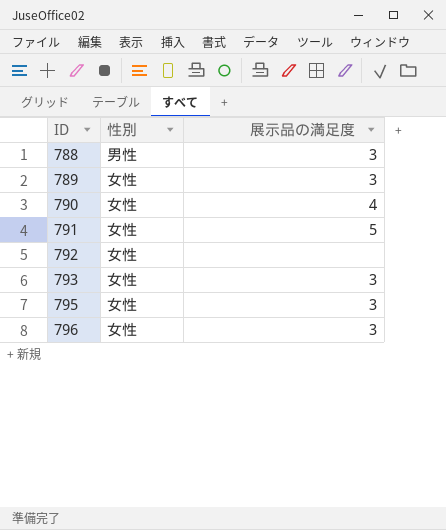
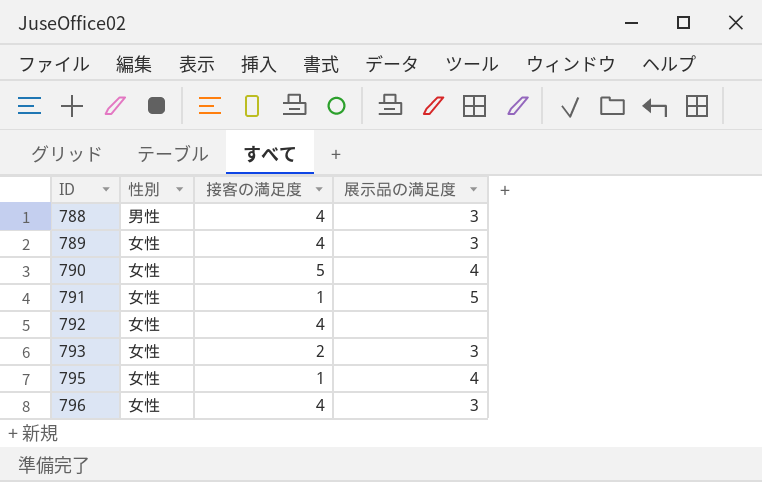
column 接客の満足度 | position: none -> 3
795 | 展示品の満足度: 3 -> 4

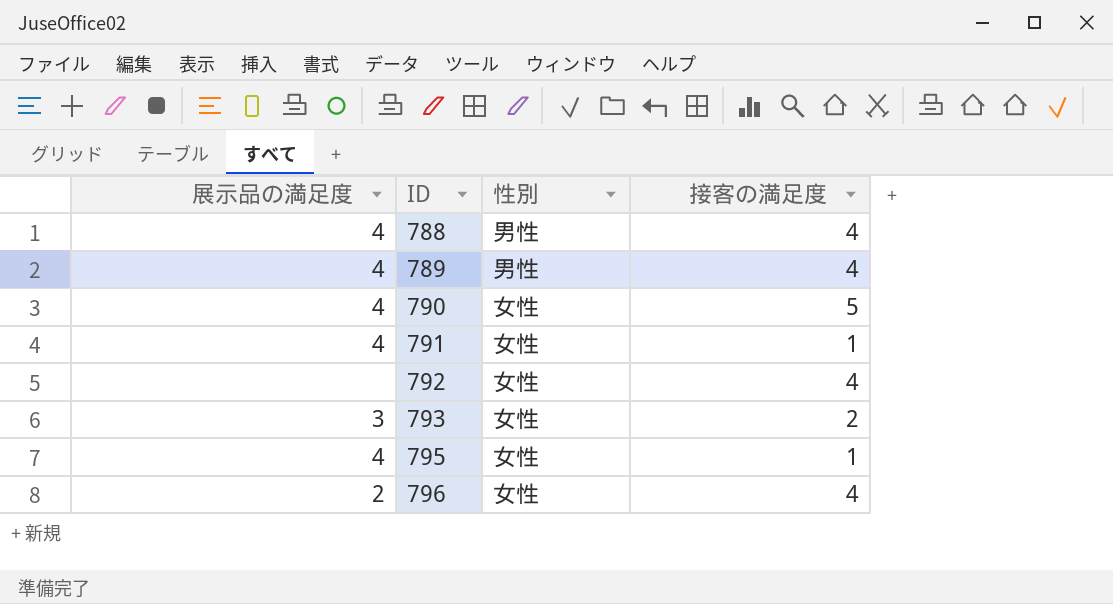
column 展示品の満足度 | position: 4 -> 1
788 | 展示品の満足度: 3 -> 4
789 | 展示品の満足度: 3 -> 4
789 | 性別: 女性 -> 男性
791 | 展示品の満足度: 5 -> 4
796 | 展示品の満足度: 3 -> 2

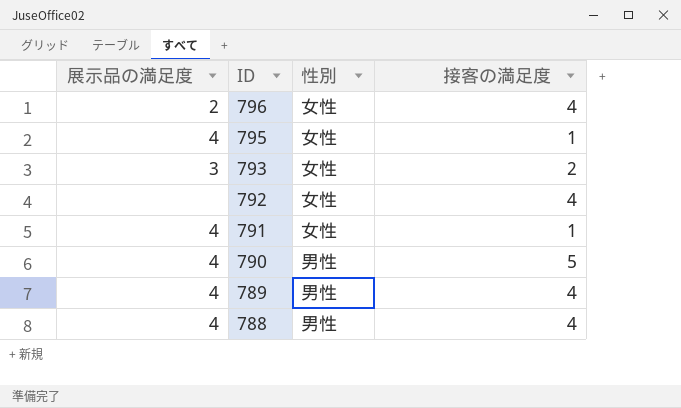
row order: ID ascending -> ID descending
790 | 性別: 女性 -> 男性

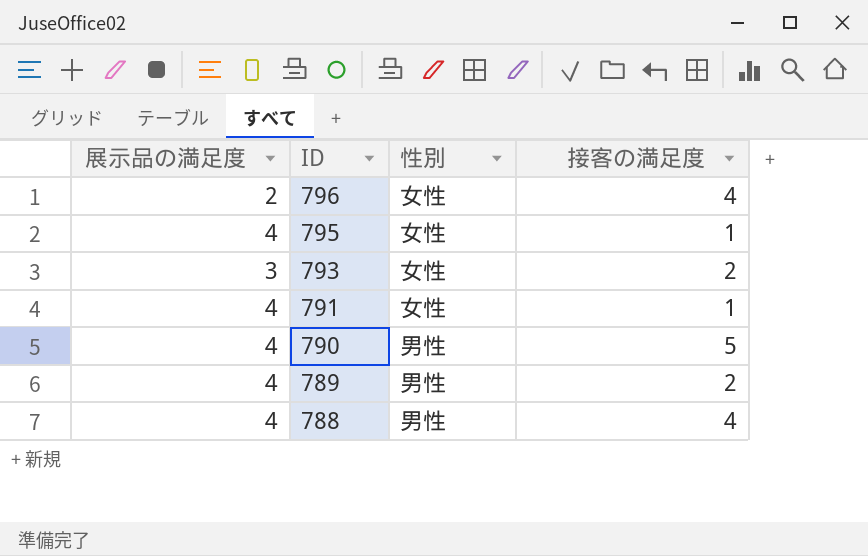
row 792: none | 女性 | 4 -> none
789 | 接客の満足度: 4 -> 2

